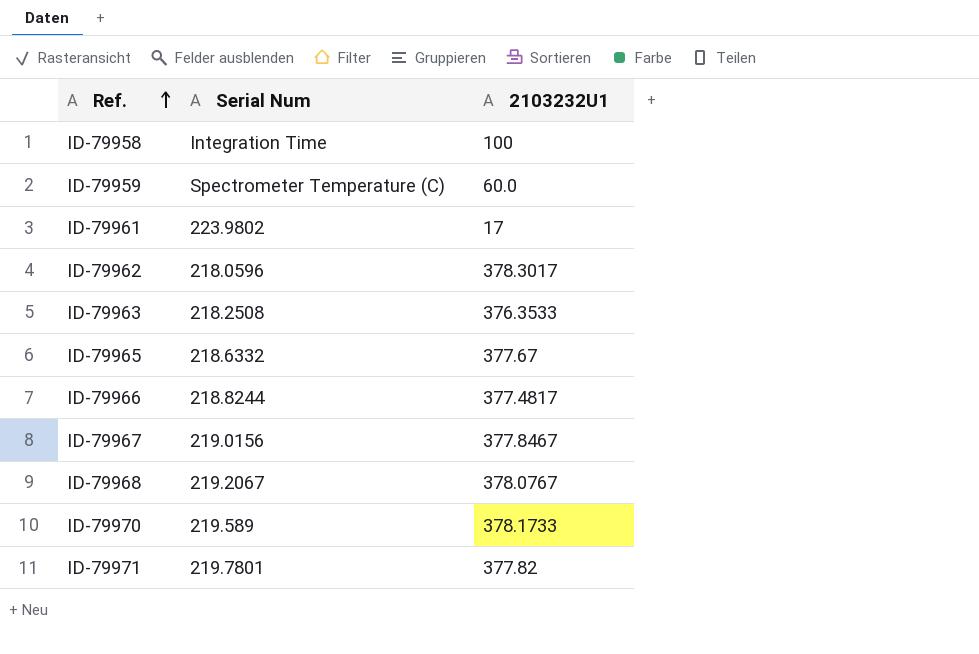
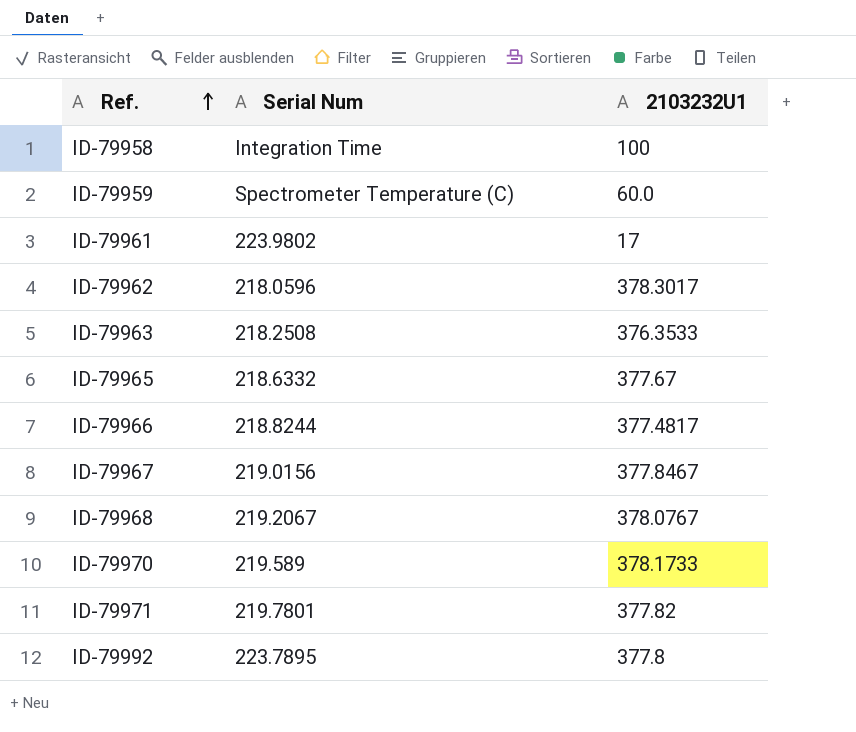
row ID-79992: none -> 223.7895 | 377.8

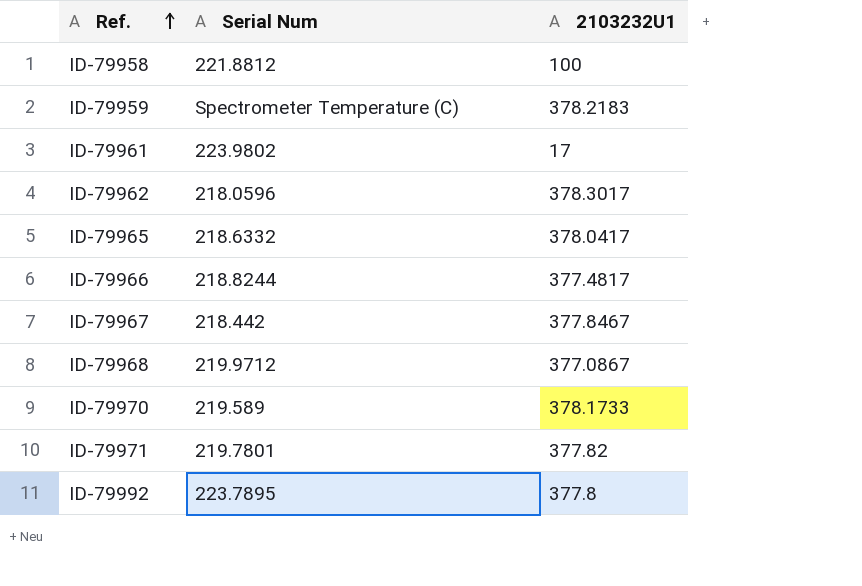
row ID-79963: 218.2508 | 376.3533 -> none
ID-79958 | Serial Num: Integration Time -> 221.8812
ID-79959 | 2103232U1: 60.0 -> 378.2183
ID-79965 | 2103232U1: 377.67 -> 378.0417
ID-79967 | Serial Num: 219.0156 -> 218.442
ID-79968 | Serial Num: 219.2067 -> 219.9712
ID-79968 | 2103232U1: 378.0767 -> 377.0867

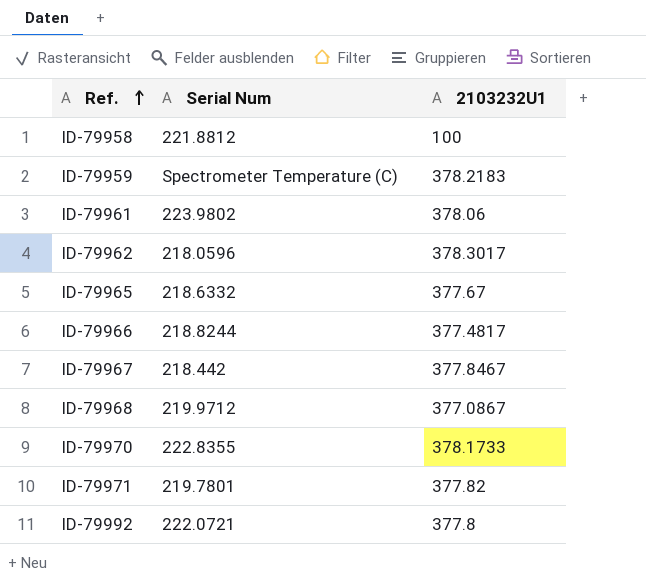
ID-79961 | 2103232U1: 17 -> 378.06
ID-79965 | 2103232U1: 378.0417 -> 377.67
ID-79970 | Serial Num: 219.589 -> 222.8355
ID-79992 | Serial Num: 223.7895 -> 222.0721

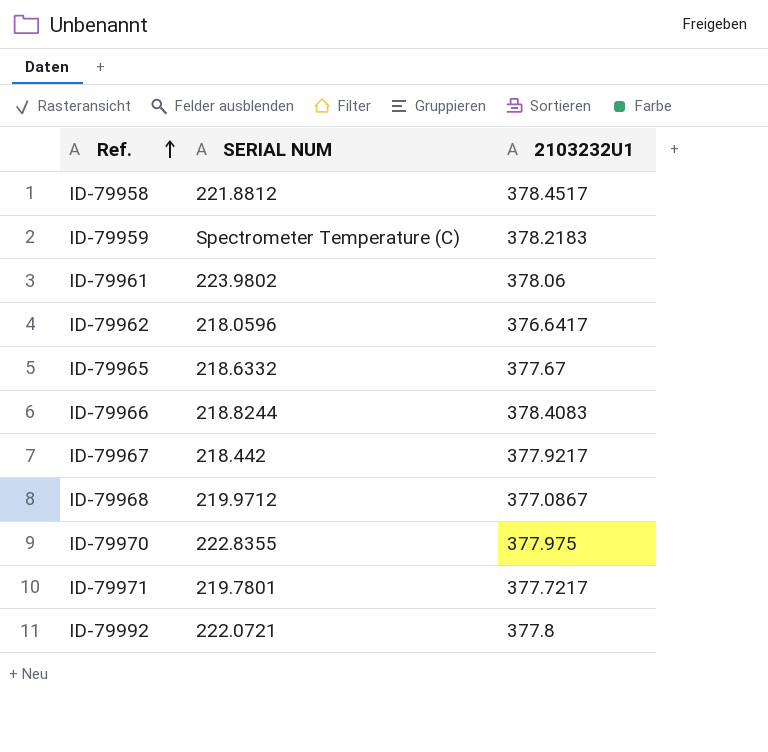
column name: Serial Num -> SERIAL NUM
ID-79958 | 2103232U1: 100 -> 378.4517
ID-79962 | 2103232U1: 378.3017 -> 376.6417
ID-79966 | 2103232U1: 377.4817 -> 378.4083
ID-79967 | 2103232U1: 377.8467 -> 377.9217
ID-79970 | 2103232U1: 378.1733 -> 377.975
ID-79971 | 2103232U1: 377.82 -> 377.7217

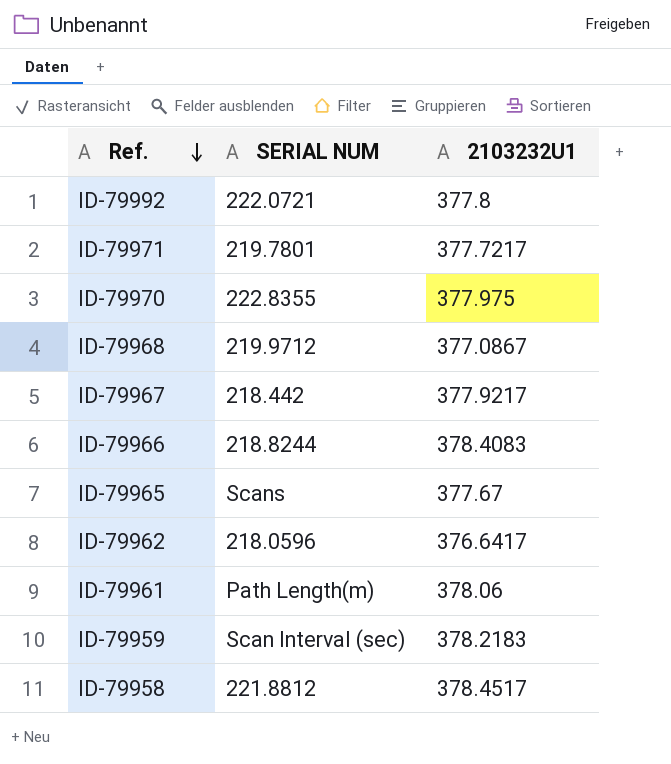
row order: Ref. ascending -> Ref. descending
ID-79965 | SERIAL NUM: 218.6332 -> Scans
ID-79961 | SERIAL NUM: 223.9802 -> Path Length(m)
ID-79959 | SERIAL NUM: Spectrometer Temperature (C) -> Scan Interval (sec)

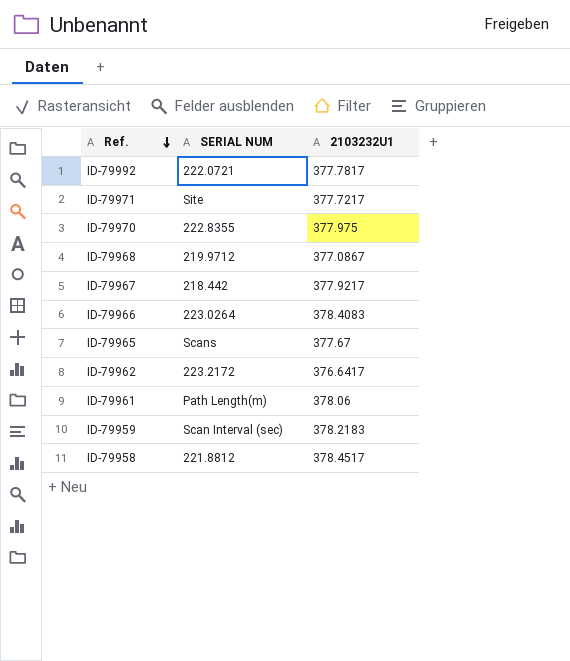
ID-79992 | 2103232U1: 377.8 -> 377.7817
ID-79971 | SERIAL NUM: 219.7801 -> Site
ID-79966 | SERIAL NUM: 218.8244 -> 223.0264
ID-79962 | SERIAL NUM: 218.0596 -> 223.2172

